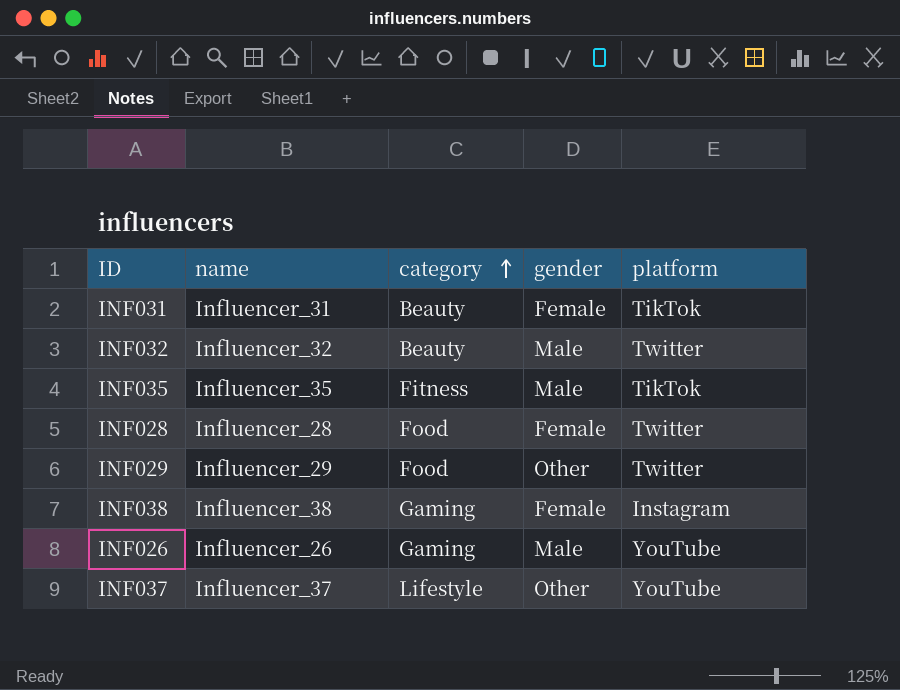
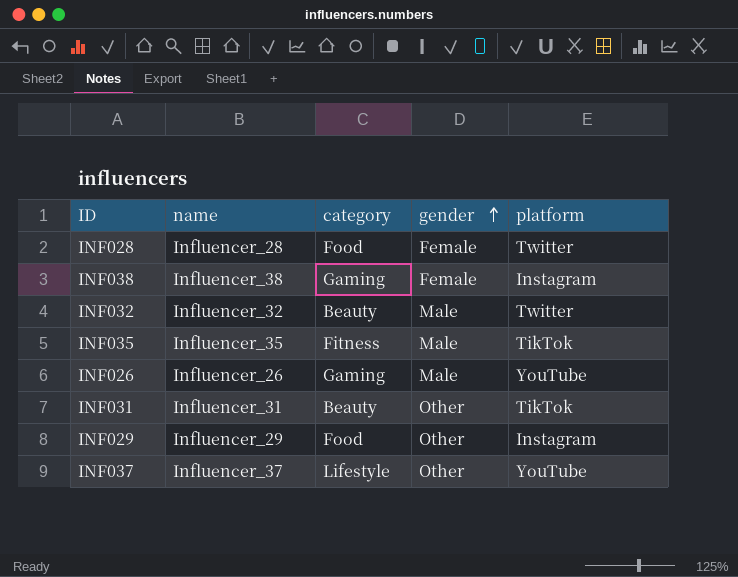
row order: category ascending -> gender ascending
INF031 | gender: Female -> Other
INF029 | platform: Twitter -> Instagram

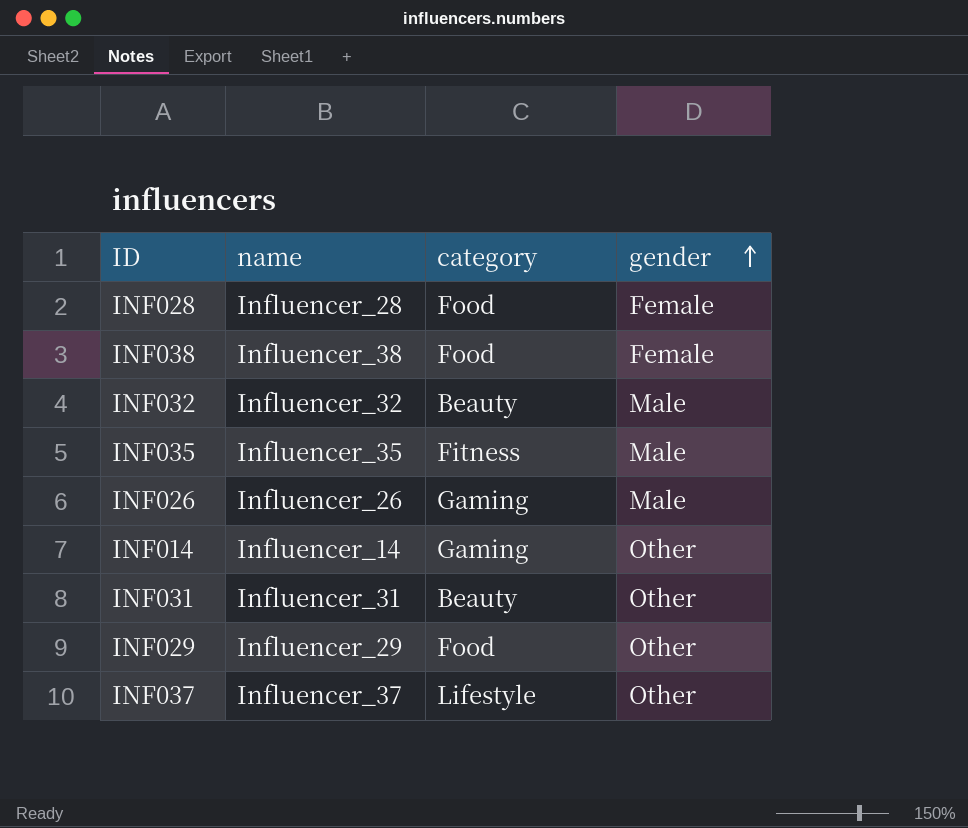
column platform | position: 5 -> none
INF038 | category: Gaming -> Food
row INF014: none -> Influencer_14 | Gaming | Other

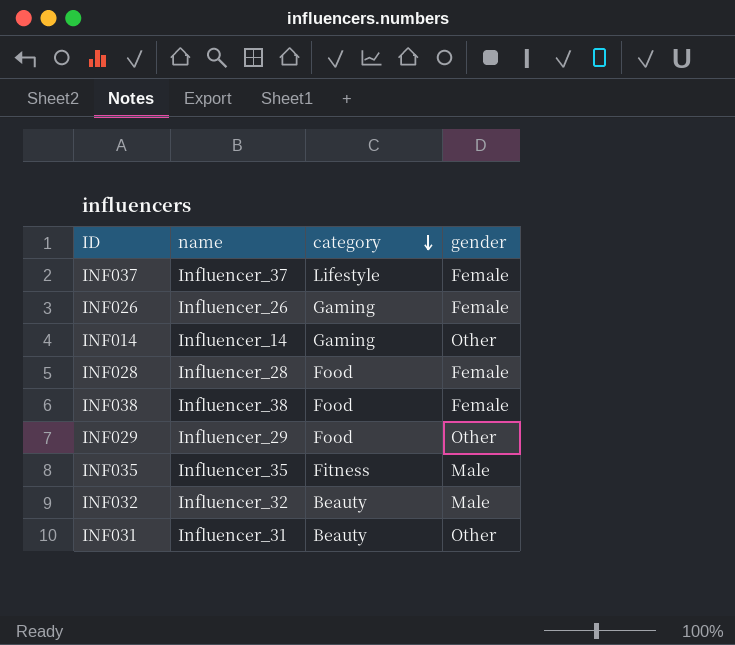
row order: gender ascending -> category descending
INF037 | gender: Other -> Female
INF026 | gender: Male -> Female

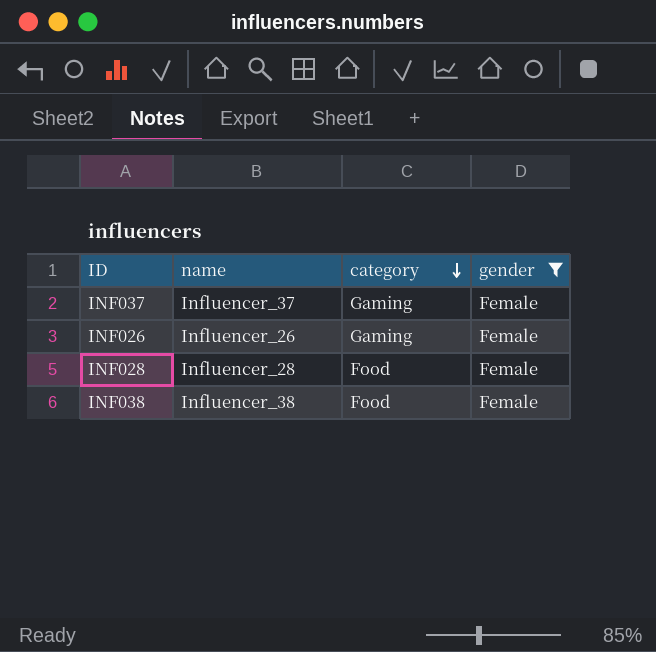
filter: none -> gender = Female
INF037 | category: Lifestyle -> Gaming

